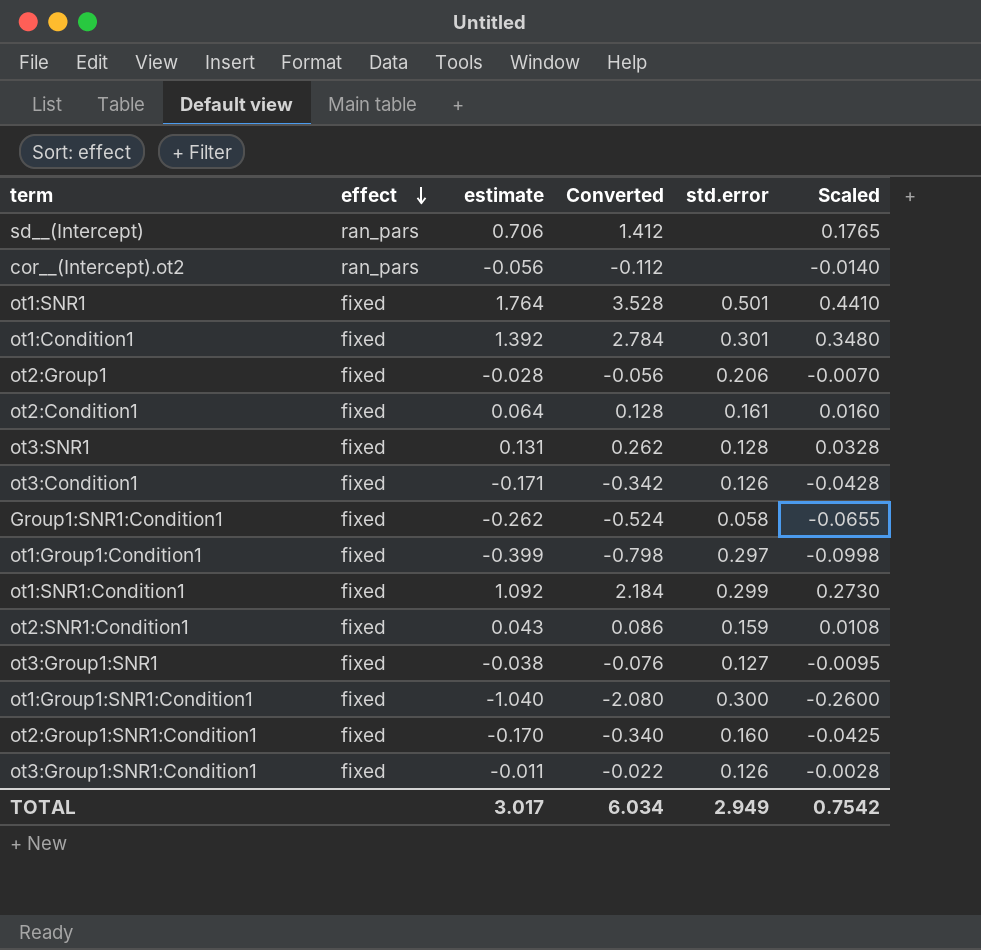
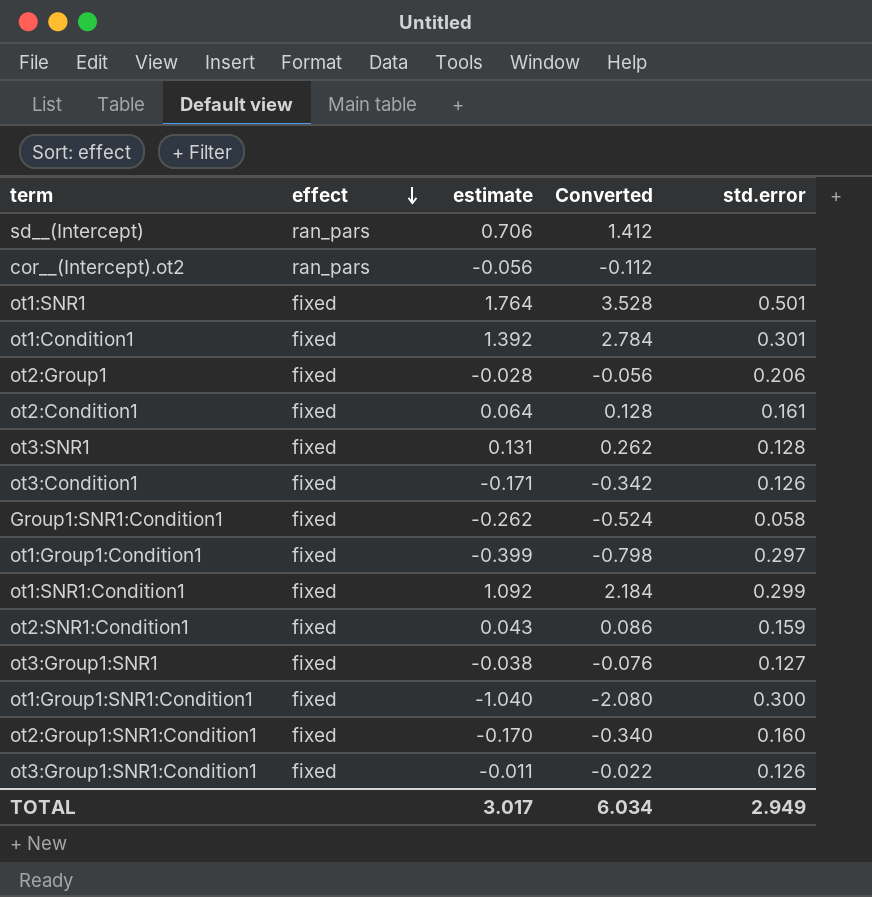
column Scaled | formula: [estimate] * 0.25 -> none

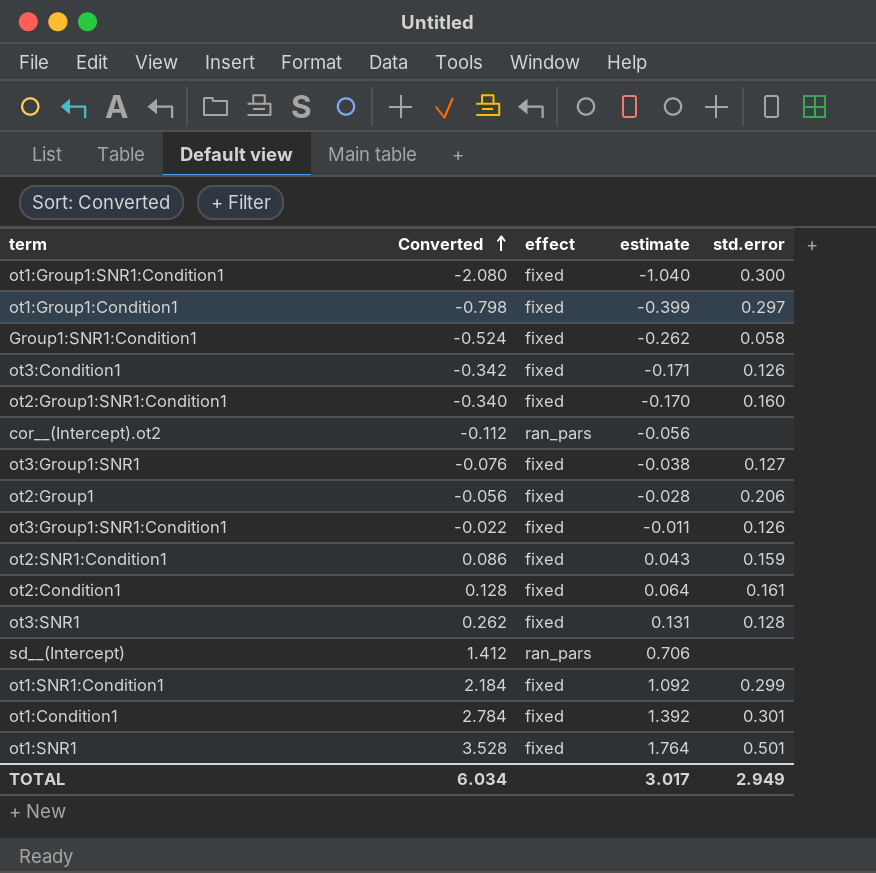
row order: effect descending -> Converted ascending
column Converted | position: 4 -> 2

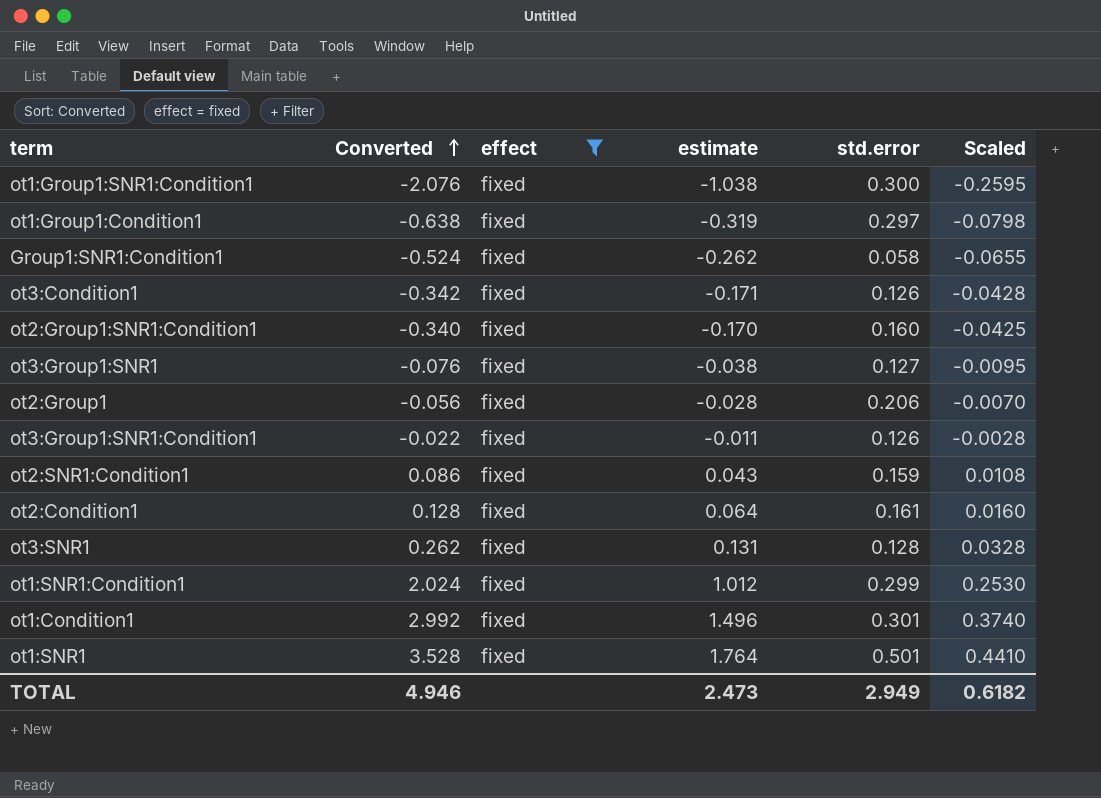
filter: none -> effect = fixed
column Scaled | formula: none -> [estimate] * 0.25
ot1:Group1:SNR1:Condition1 | Converted: -2.080 -> -2.076
ot1:Group1:SNR1:Condition1 | estimate: -1.040 -> -1.038
ot1:Group1:Condition1 | Converted: -0.798 -> -0.638
ot1:Group1:Condition1 | estimate: -0.399 -> -0.319
ot1:SNR1:Condition1 | Converted: 2.184 -> 2.024
ot1:SNR1:Condition1 | estimate: 1.092 -> 1.012
ot1:Condition1 | Converted: 2.784 -> 2.992
ot1:Condition1 | estimate: 1.392 -> 1.496
TOTAL | Converted: 6.034 -> 4.946
TOTAL | estimate: 3.017 -> 2.473

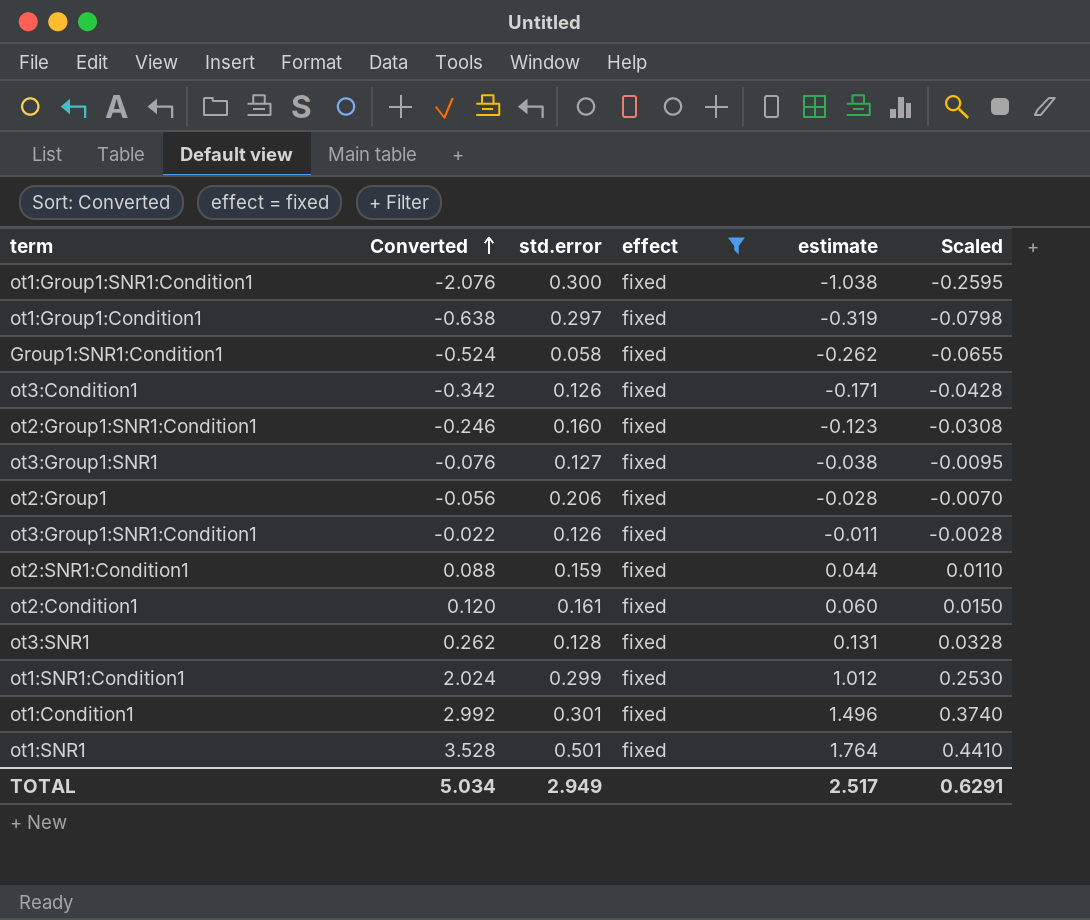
column std.error | position: 5 -> 3
ot2:Group1:SNR1:Condition1 | Converted: -0.340 -> -0.246
ot2:Group1:SNR1:Condition1 | estimate: -0.170 -> -0.123
ot2:Group1:SNR1:Condition1 | Scaled: -0.0425 -> -0.0308
ot2:SNR1:Condition1 | Converted: 0.086 -> 0.088
ot2:SNR1:Condition1 | estimate: 0.043 -> 0.044
ot2:SNR1:Condition1 | Scaled: 0.0108 -> 0.0110
ot2:Condition1 | Converted: 0.128 -> 0.120
ot2:Condition1 | estimate: 0.064 -> 0.060
ot2:Condition1 | Scaled: 0.0160 -> 0.0150
TOTAL | Converted: 4.946 -> 5.034
TOTAL | estimate: 2.473 -> 2.517
TOTAL | Scaled: 0.6182 -> 0.6291

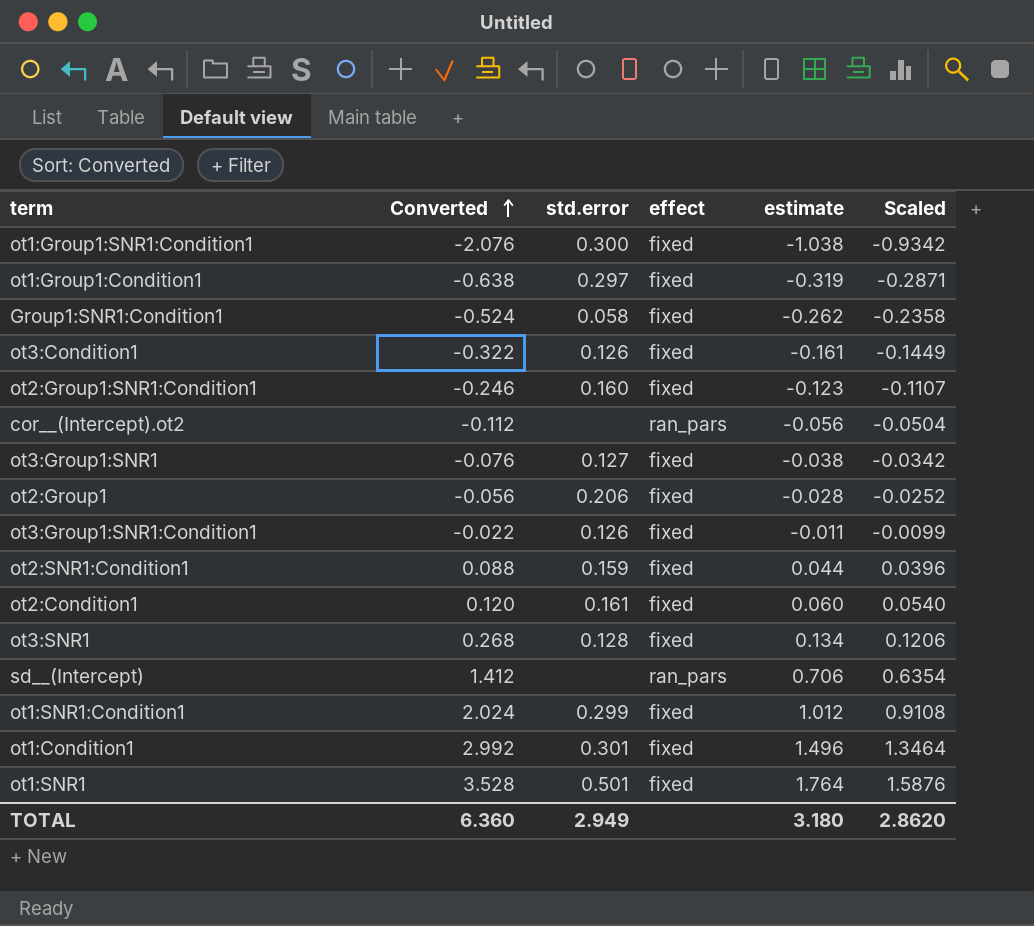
filter: effect = fixed -> none
column Scaled | formula: [estimate] * 0.25 -> [estimate] * 0.9
ot3:Condition1 | Converted: -0.342 -> -0.322
ot3:Condition1 | estimate: -0.171 -> -0.161
ot3:SNR1 | Converted: 0.262 -> 0.268
ot3:SNR1 | estimate: 0.131 -> 0.134
TOTAL | Converted: 5.034 -> 6.360
TOTAL | estimate: 2.517 -> 3.180
TOTAL | Scaled: 0.6291 -> 2.8620

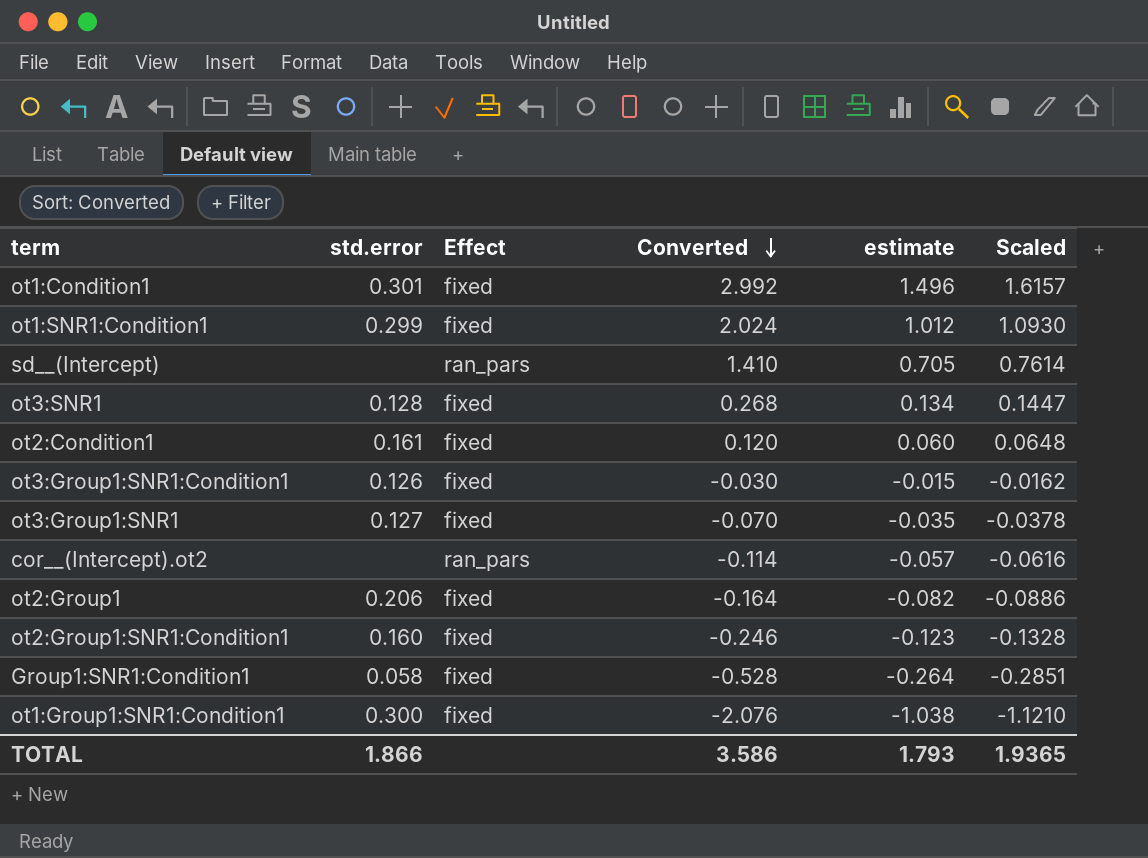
row order: Converted ascending -> Converted descending
column name: effect -> Effect
column Converted | position: 2 -> 4
column Scaled | formula: [estimate] * 0.9 -> [estimate] * 1.08
row ot1:Group1:Condition1: -0.638 | 0.297 | fixed | -0.319 | -0.2871 -> none
row ot3:Condition1: -0.322 | 0.126 | fixed | -0.161 | -0.1449 -> none
row ot2:SNR1:Condition1: 0.088 | 0.159 | fixed | 0.044 | 0.0396 -> none
row ot1:SNR1: 3.528 | 0.501 | fixed | 1.764 | 1.5876 -> none
sd__(Intercept) | Converted: 1.412 -> 1.410
sd__(Intercept) | estimate: 0.706 -> 0.705
ot3:Group1:SNR1:Condition1 | Converted: -0.022 -> -0.030
ot3:Group1:SNR1:Condition1 | estimate: -0.011 -> -0.015
ot3:Group1:SNR1 | Converted: -0.076 -> -0.070
ot3:Group1:SNR1 | estimate: -0.038 -> -0.035
cor__(Intercept).ot2 | Converted: -0.112 -> -0.114
cor__(Intercept).ot2 | estimate: -0.056 -> -0.057
ot2:Group1 | Converted: -0.056 -> -0.164
ot2:Group1 | estimate: -0.028 -> -0.082
Group1:SNR1:Condition1 | Converted: -0.524 -> -0.528
Group1:SNR1:Condition1 | estimate: -0.262 -> -0.264
TOTAL | std.error: 2.949 -> 1.866
TOTAL | Converted: 6.360 -> 3.586
TOTAL | estimate: 3.180 -> 1.793
TOTAL | Scaled: 2.8620 -> 1.9365

